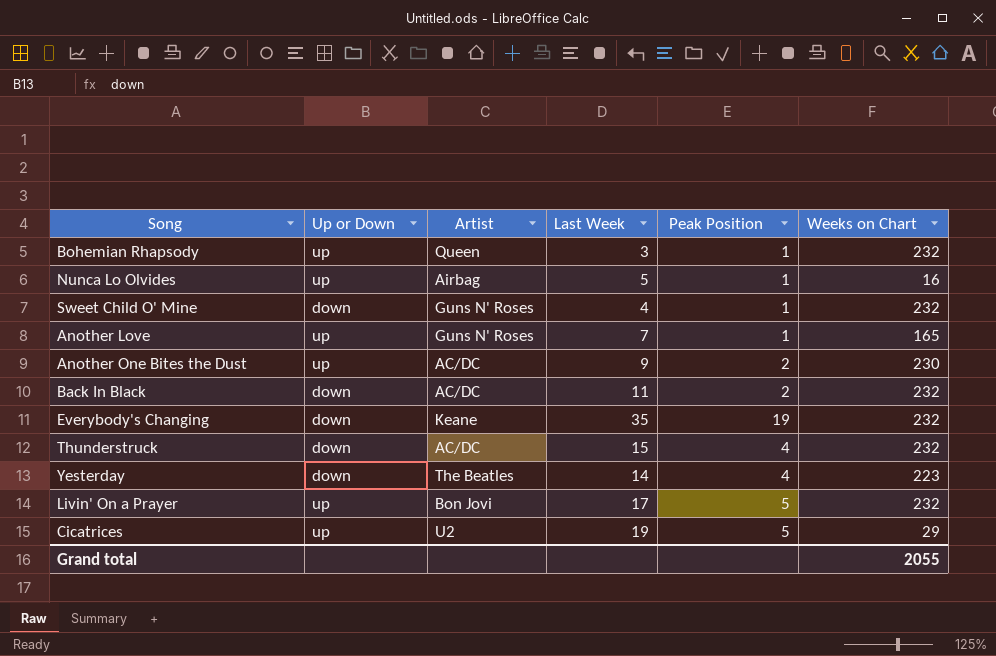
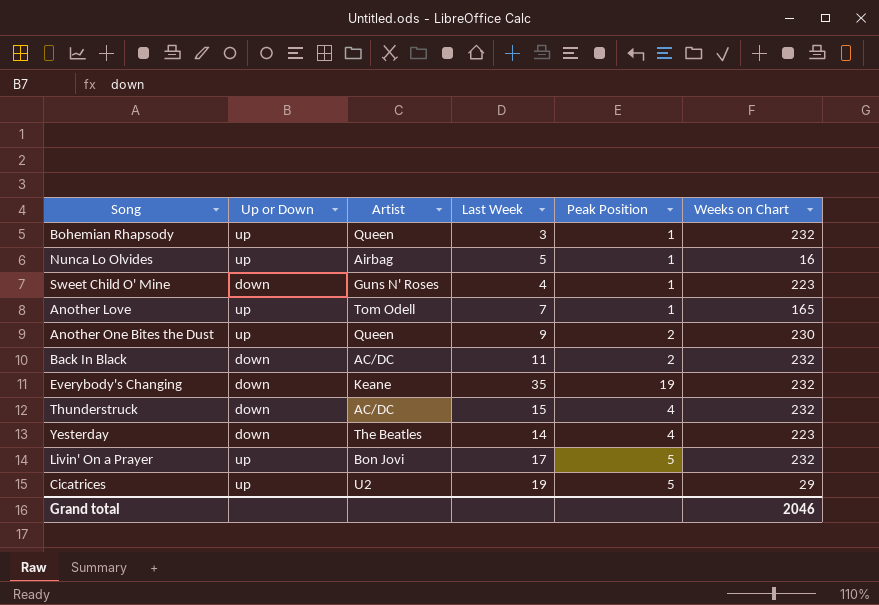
Sweet Child O' Mine | Weeks on Chart: 232 -> 223
Another Love | Artist: Guns N' Roses -> Tom Odell
Another One Bites the Dust | Artist: AC/DC -> Queen
Grand total | Weeks on Chart: 2055 -> 2046

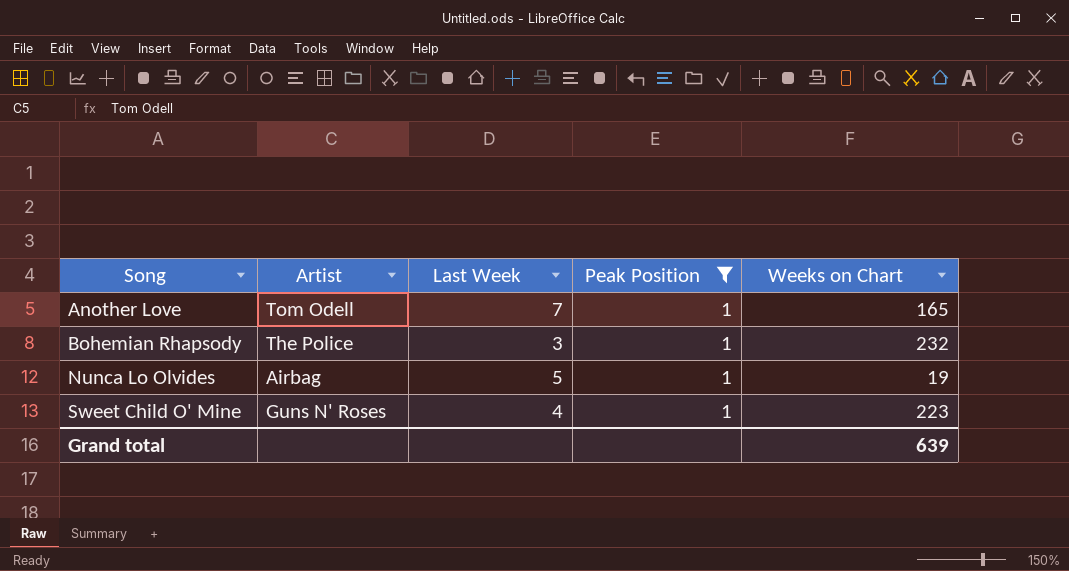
filter: none -> Peak Position = 1
row order: none -> Song ascending
column Up or Down | position: 2 -> none
Bohemian Rhapsody | Artist: Queen -> The Police
Nunca Lo Olvides | Weeks on Chart: 16 -> 19
Grand total | Weeks on Chart: 2046 -> 639

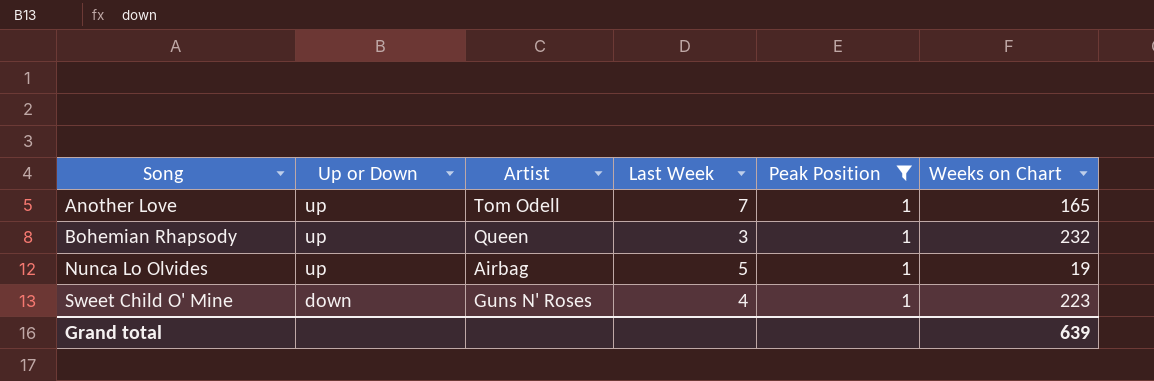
column Up or Down | position: none -> 2
Bohemian Rhapsody | Artist: The Police -> Queen

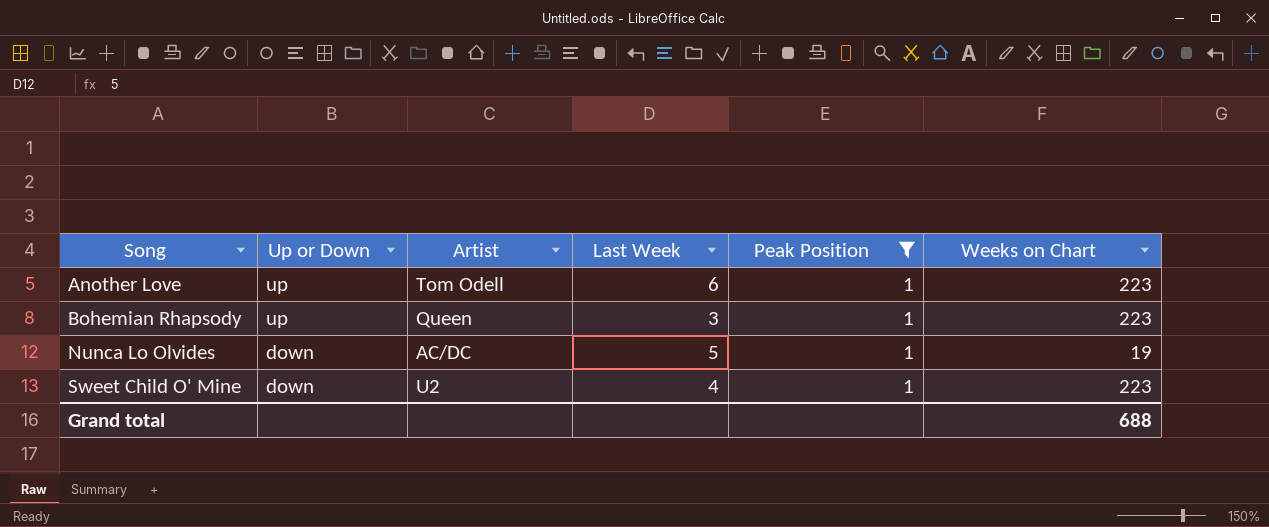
Another Love | Last Week: 7 -> 6
Another Love | Weeks on Chart: 165 -> 223
Bohemian Rhapsody | Weeks on Chart: 232 -> 223
Nunca Lo Olvides | Up or Down: up -> down
Nunca Lo Olvides | Artist: Airbag -> AC/DC
Sweet Child O' Mine | Artist: Guns N' Roses -> U2
Grand total | Weeks on Chart: 639 -> 688

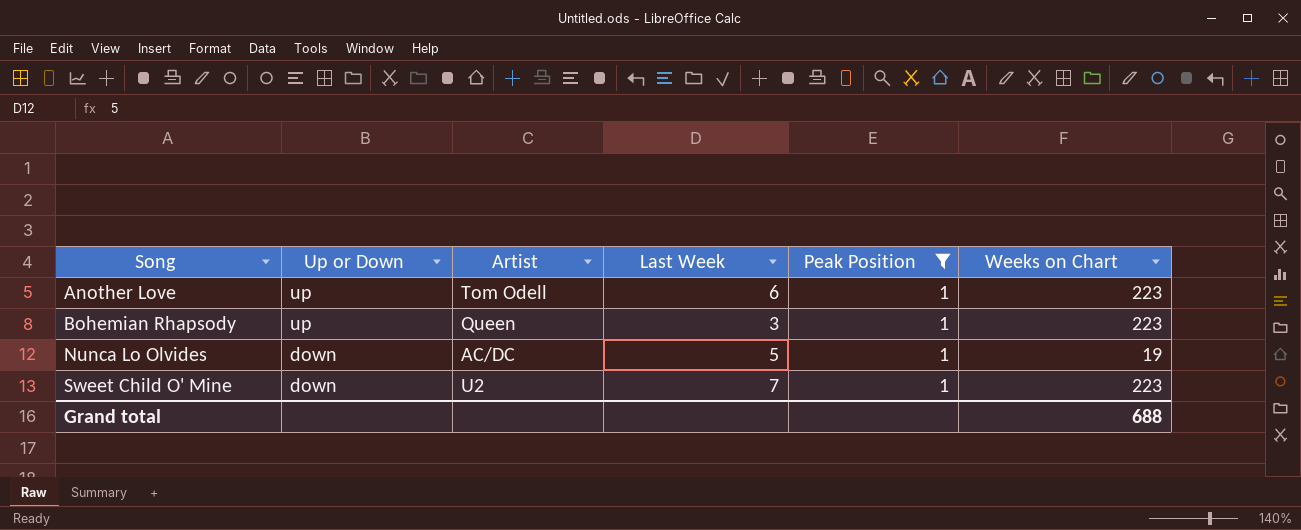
Sweet Child O' Mine | Last Week: 4 -> 7

